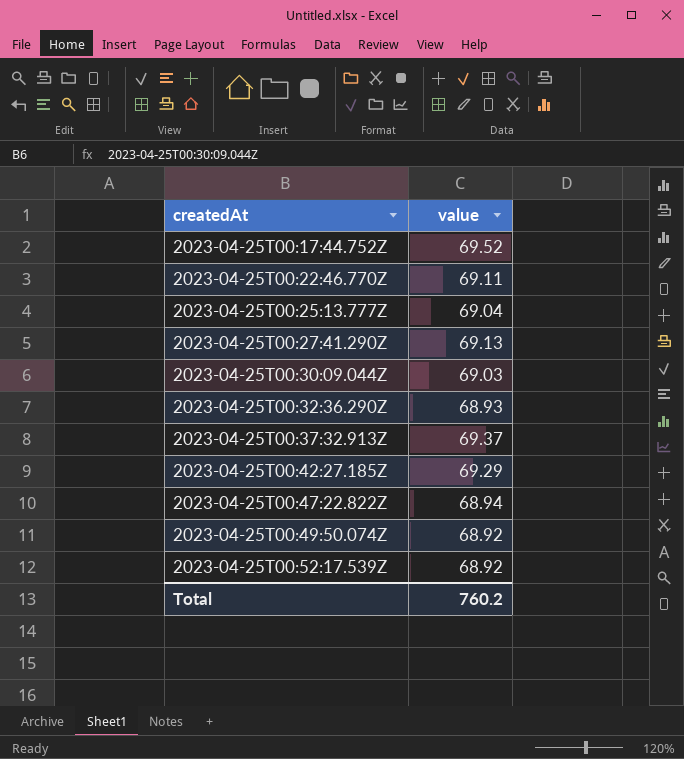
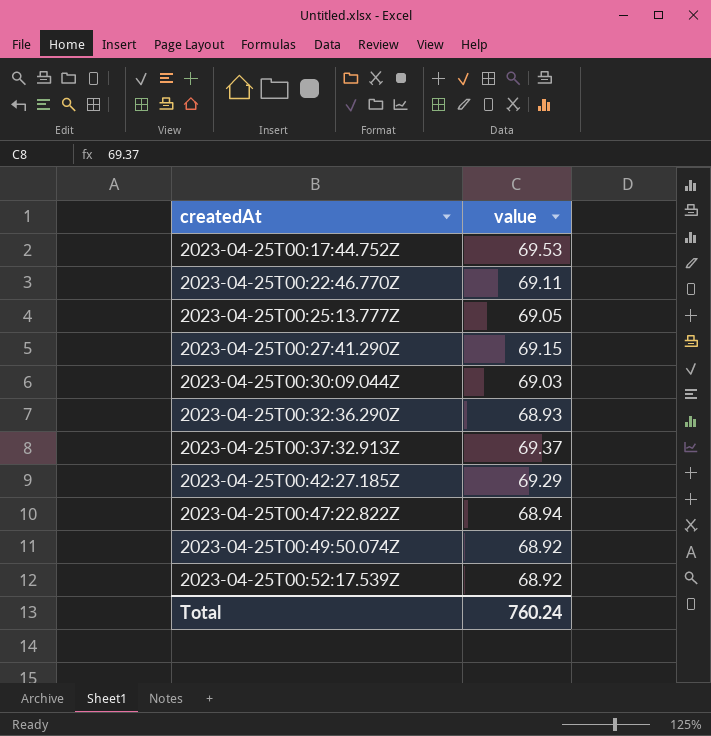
2023-04-25T00:17:44.752Z | value: 69.52 -> 69.53
2023-04-25T00:25:13.777Z | value: 69.04 -> 69.05
2023-04-25T00:27:41.290Z | value: 69.13 -> 69.15
Total | value: 760.2 -> 760.24

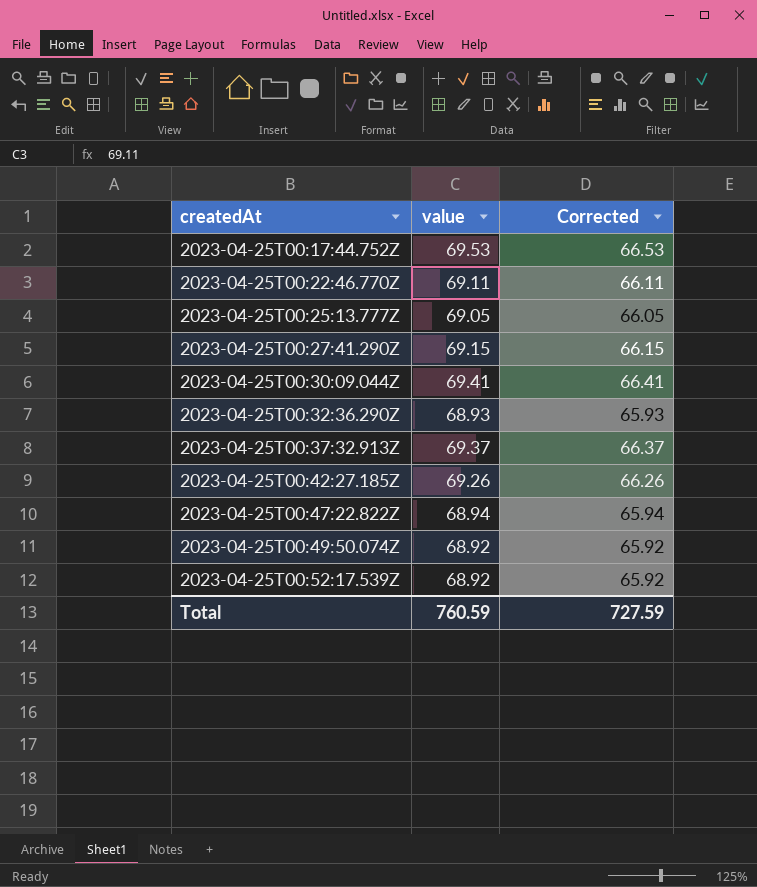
column Corrected | formula: none -> [value] - 3
2023-04-25T00:30:09.044Z | value: 69.03 -> 69.41
2023-04-25T00:42:27.185Z | value: 69.29 -> 69.26
Total | value: 760.24 -> 760.59

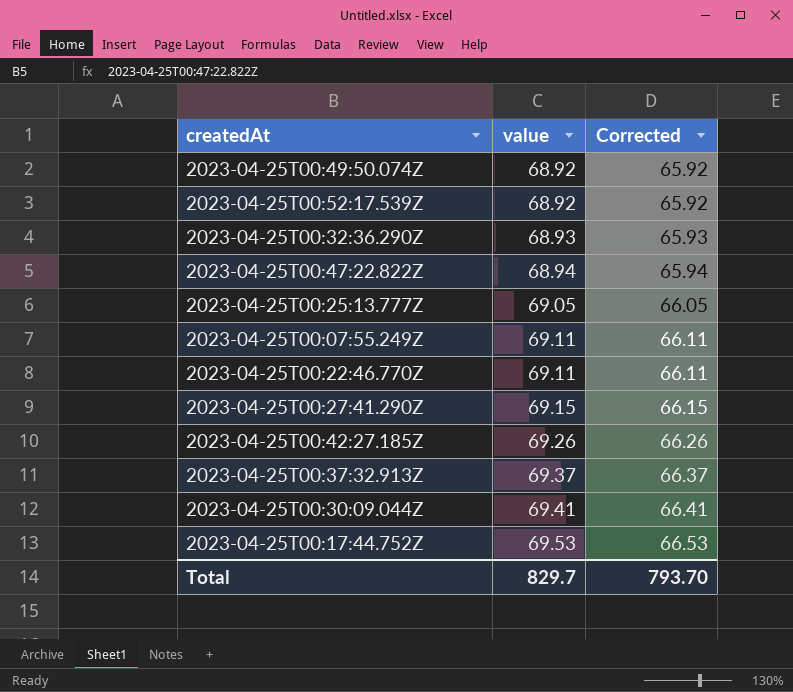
row order: createdAt ascending -> value ascending
row 2023-04-25T00:07:55.249Z: none -> 69.11 | 66.11
Total | value: 760.59 -> 829.7
Total | Corrected: 727.59 -> 793.70

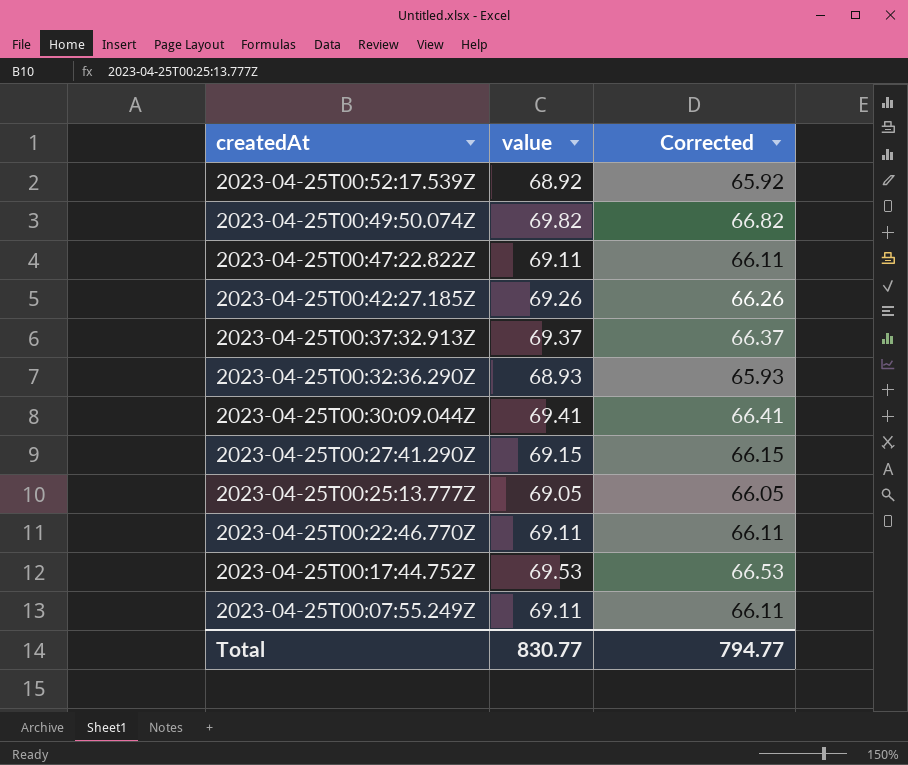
row order: value ascending -> createdAt descending
2023-04-25T00:49:50.074Z | value: 68.92 -> 69.82
2023-04-25T00:49:50.074Z | Corrected: 65.92 -> 66.82
2023-04-25T00:47:22.822Z | value: 68.94 -> 69.11
2023-04-25T00:47:22.822Z | Corrected: 65.94 -> 66.11
Total | value: 829.7 -> 830.77
Total | Corrected: 793.70 -> 794.77

